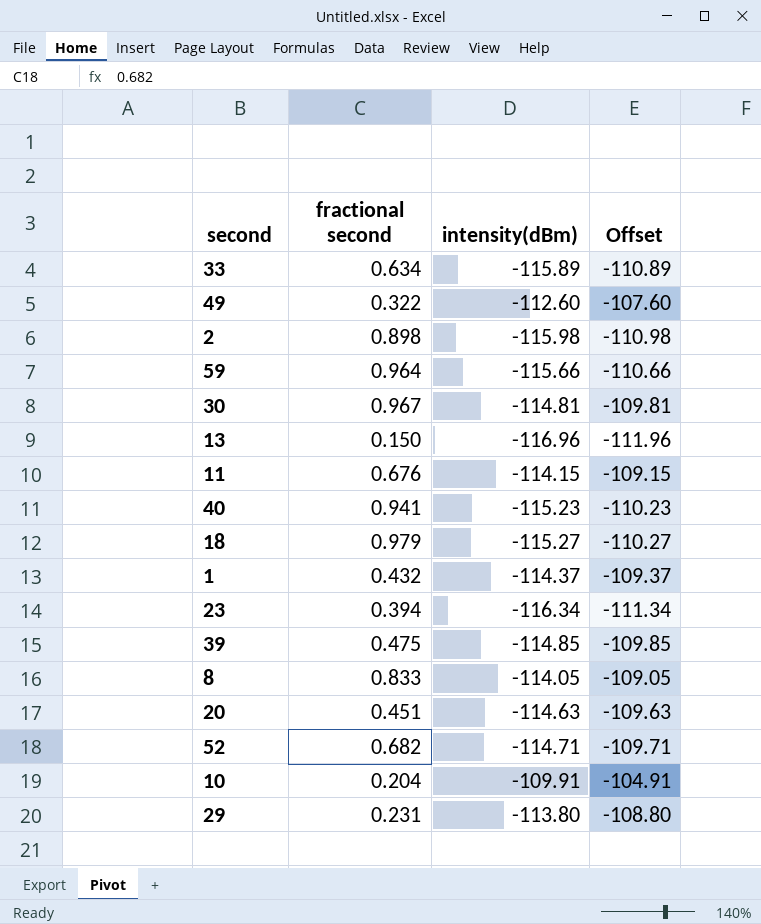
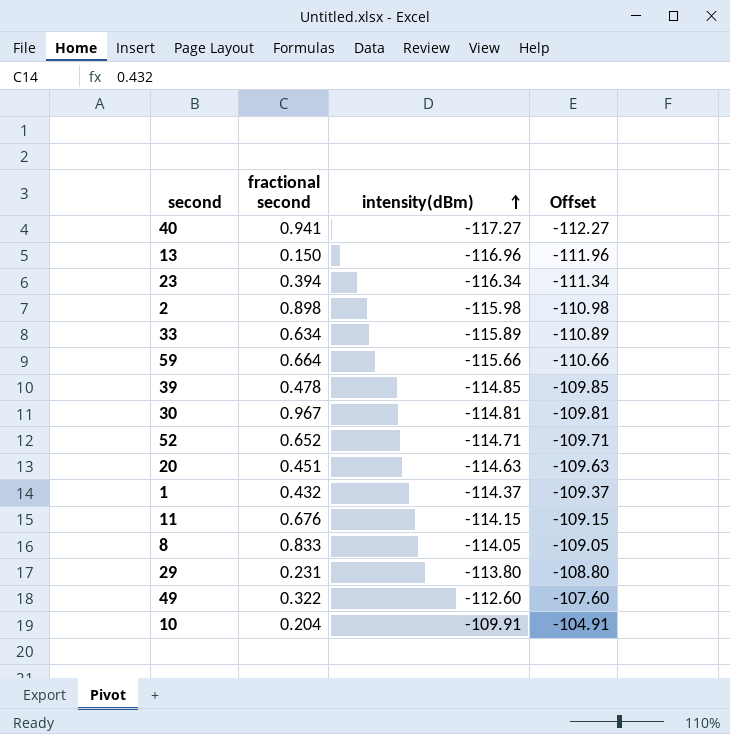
row order: none -> intensity(dBm) ascending
row 18: 0.979 | -115.27 | -110.27 -> none
40 | intensity(dBm): -115.23 -> -117.27
40 | Offset: -110.23 -> -112.27
59 | fractional second: 0.964 -> 0.664
39 | fractional second: 0.475 -> 0.478
52 | fractional second: 0.682 -> 0.652

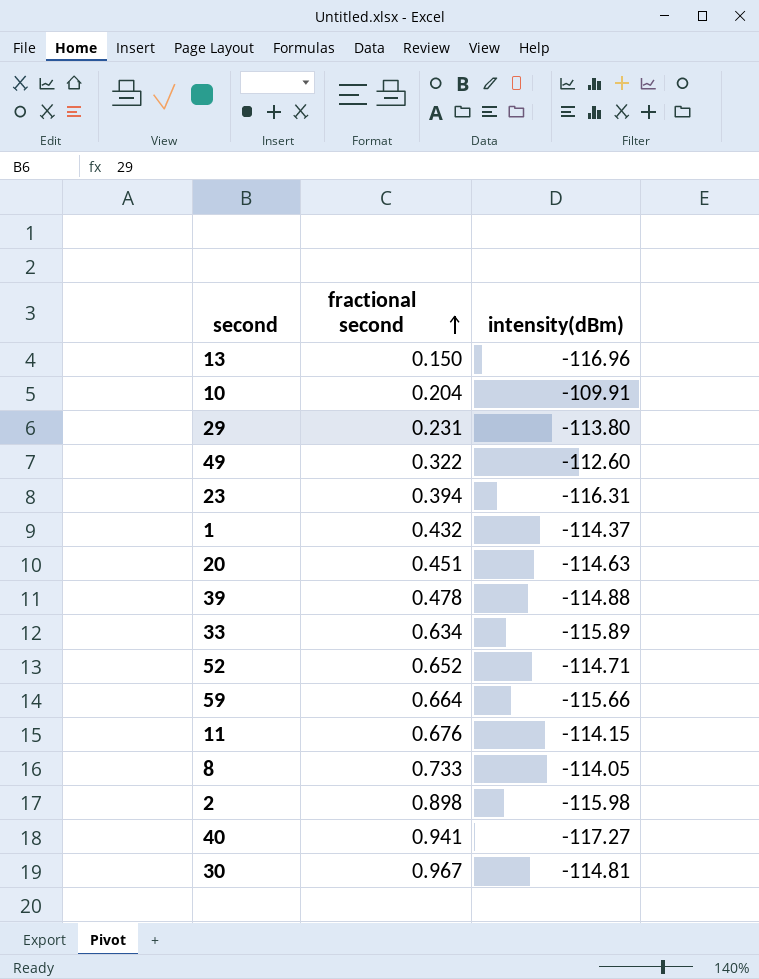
row order: intensity(dBm) ascending -> fractional second ascending
column Offset | formula: [intensity(dBm)] + 5 -> none
23 | intensity(dBm): -116.34 -> -116.31
39 | intensity(dBm): -114.85 -> -114.88
8 | fractional second: 0.833 -> 0.733

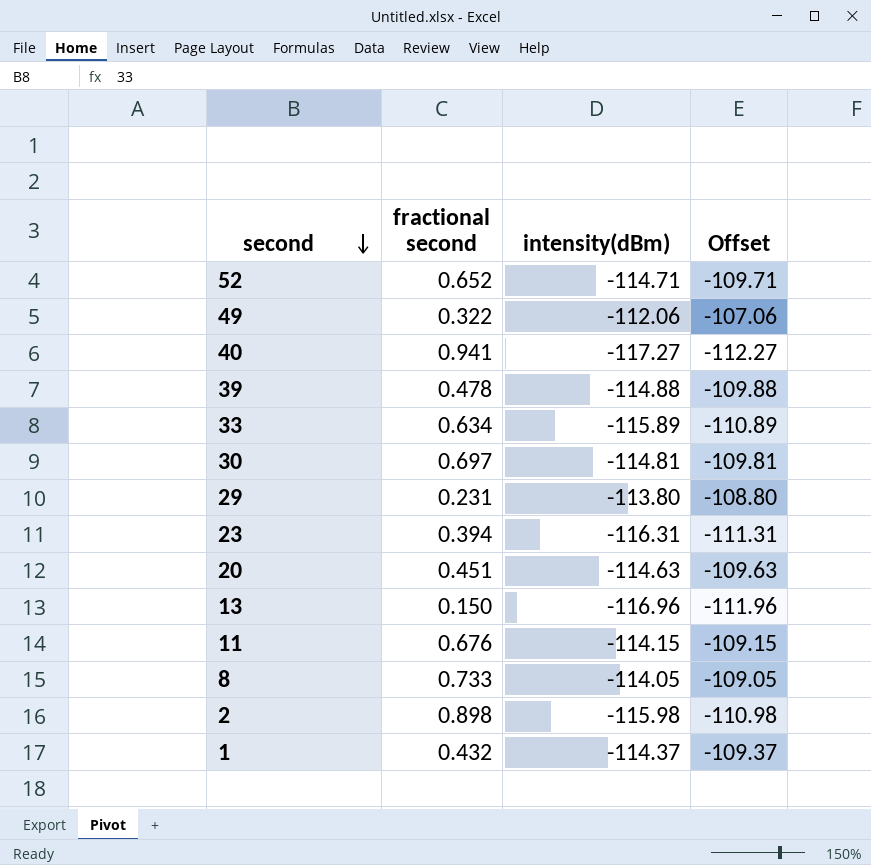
row order: fractional second ascending -> second descending
column Offset | formula: none -> [intensity(dBm)] + 5
row 10: 0.204 | -109.91 -> none
row 59: 0.664 | -115.66 -> none
49 | intensity(dBm): -112.60 -> -112.06
30 | fractional second: 0.967 -> 0.697

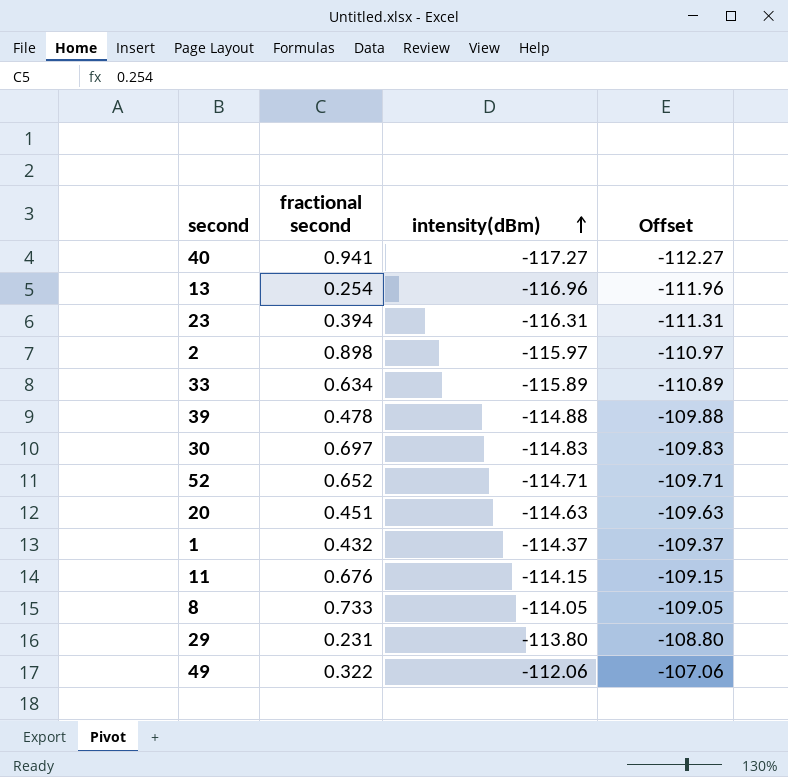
row order: second descending -> intensity(dBm) ascending
13 | fractional second: 0.150 -> 0.254
2 | intensity(dBm): -115.98 -> -115.97
2 | Offset: -110.98 -> -110.97
30 | intensity(dBm): -114.81 -> -114.83
30 | Offset: -109.81 -> -109.83

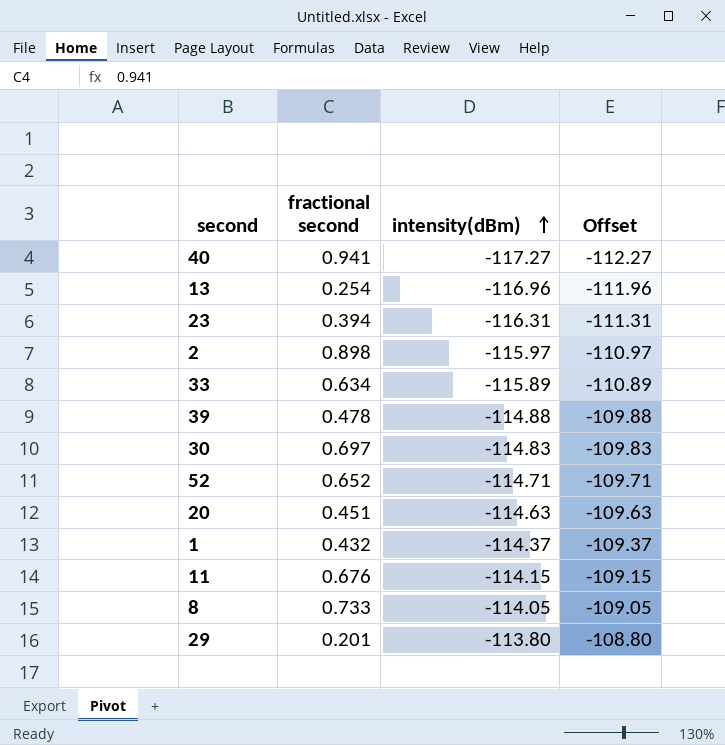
row 49: 0.322 | -112.06 | -107.06 -> none
29 | fractional second: 0.231 -> 0.201

